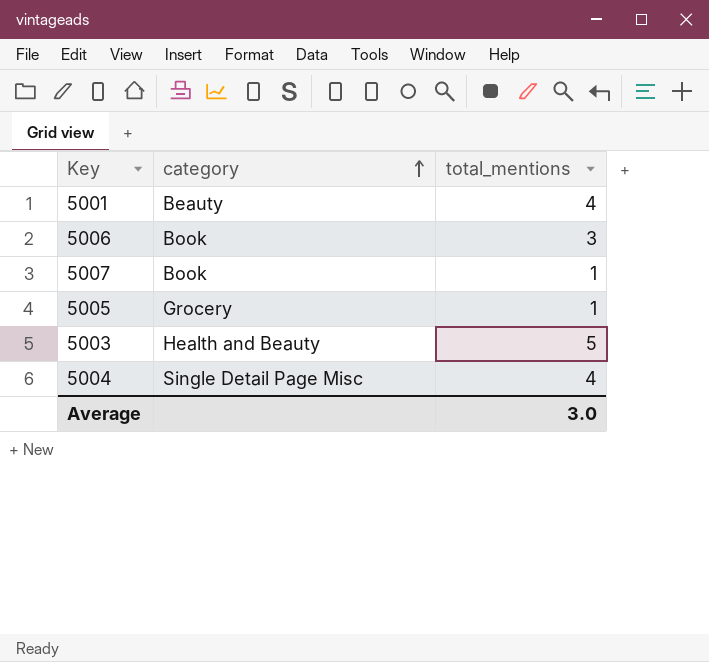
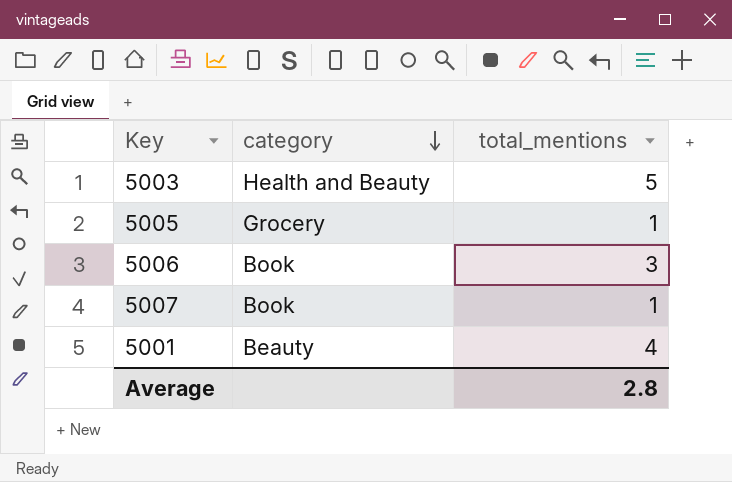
row order: category ascending -> category descending
row 5004: Single Detail Page Misc | 4 -> none
Average | total_mentions: 3.0 -> 2.8

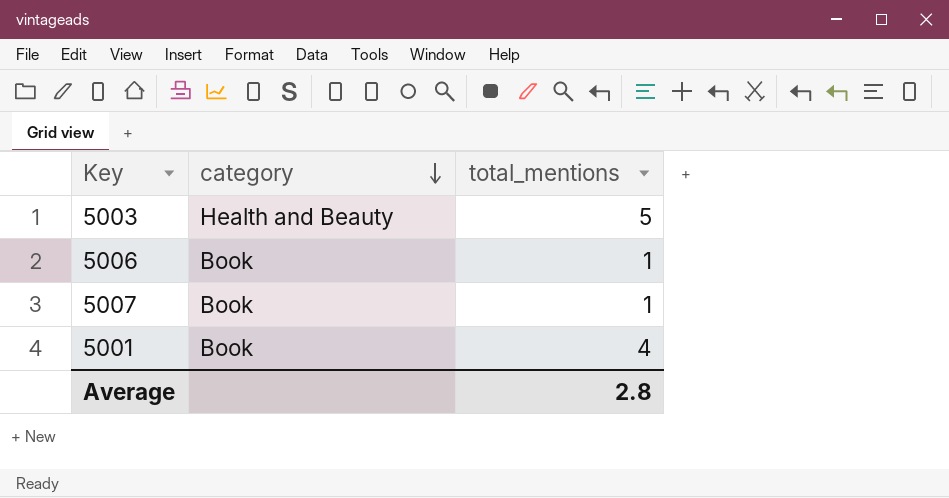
row 5005: Grocery | 1 -> none
5006 | total_mentions: 3 -> 1
5001 | category: Beauty -> Book

